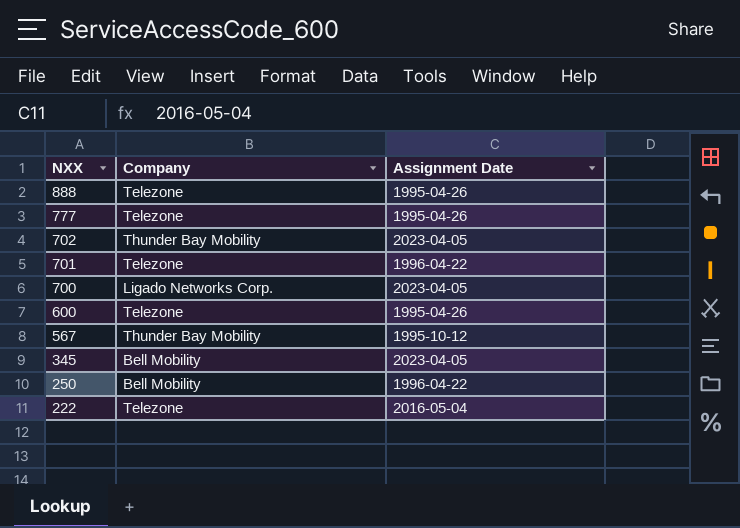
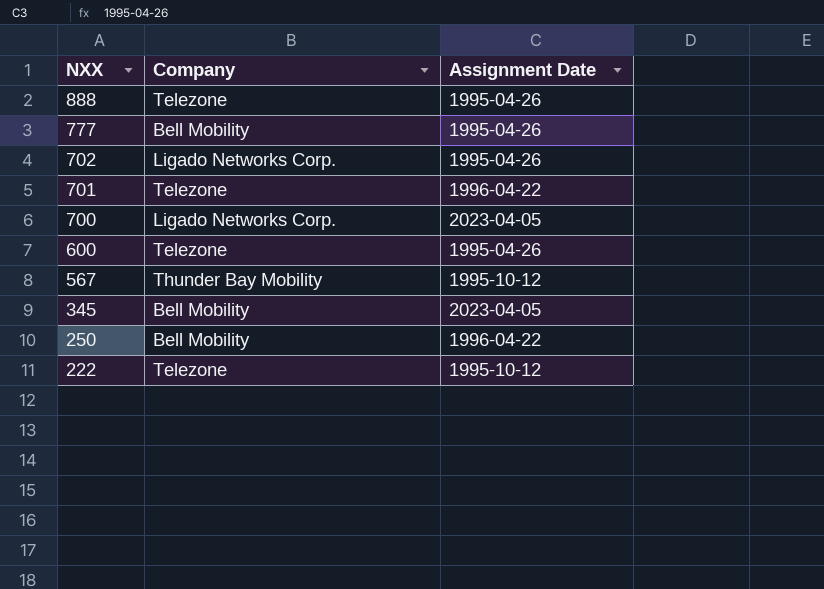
777 | Company: Telezone -> Bell Mobility
702 | Company: Thunder Bay Mobility -> Ligado Networks Corp.
702 | Assignment Date: 2023-04-05 -> 1995-04-26
222 | Assignment Date: 2016-05-04 -> 1995-10-12

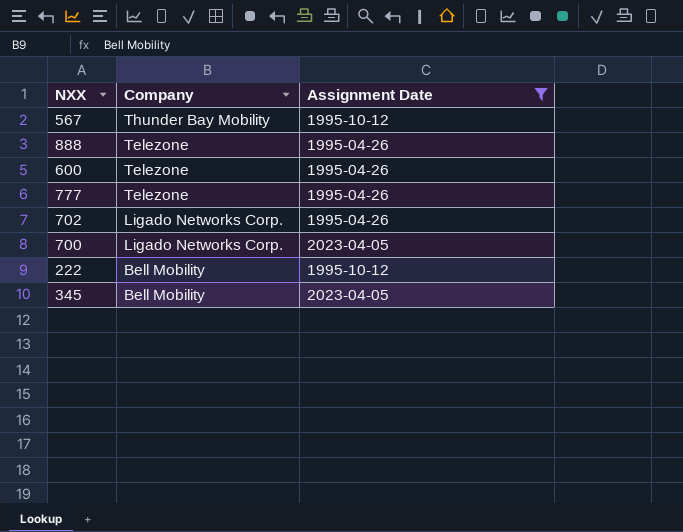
filter: none -> Assignment Date != 1996-04-22
row order: NXX descending -> Company descending
777 | Company: Bell Mobility -> Telezone
222 | Company: Telezone -> Bell Mobility

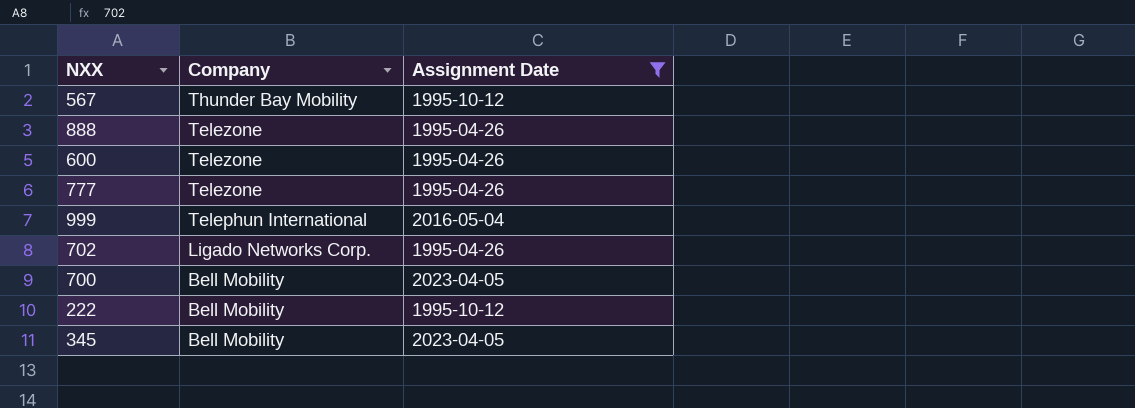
row 999: none -> Telephun International | 2016-05-04
700 | Company: Ligado Networks Corp. -> Bell Mobility

